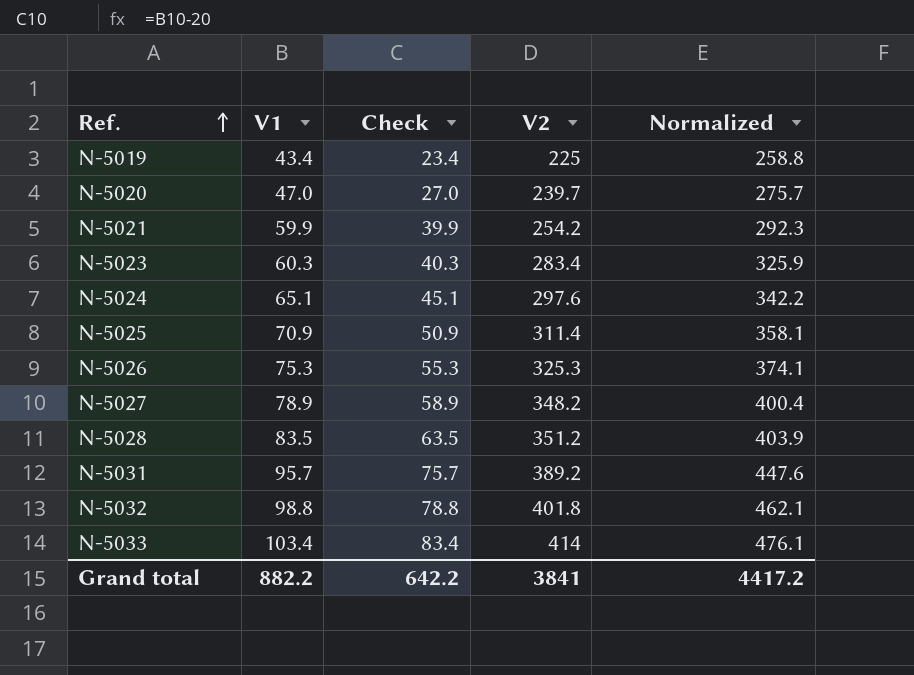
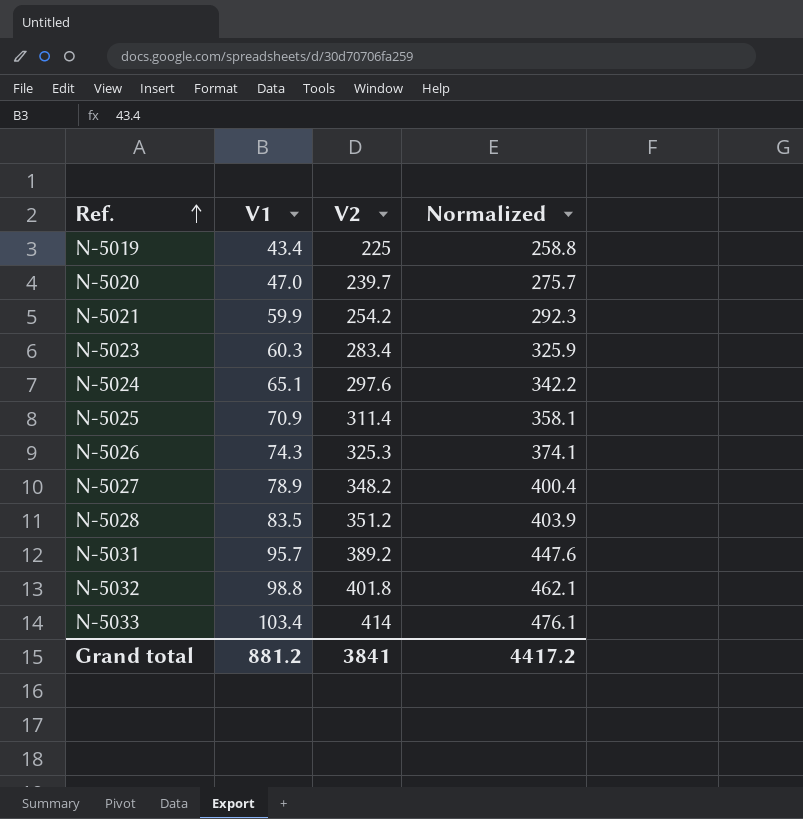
column Check | formula: [V1] - 20 -> none
N-5026 | V1: 75.3 -> 74.3
Grand total | V1: 882.2 -> 881.2

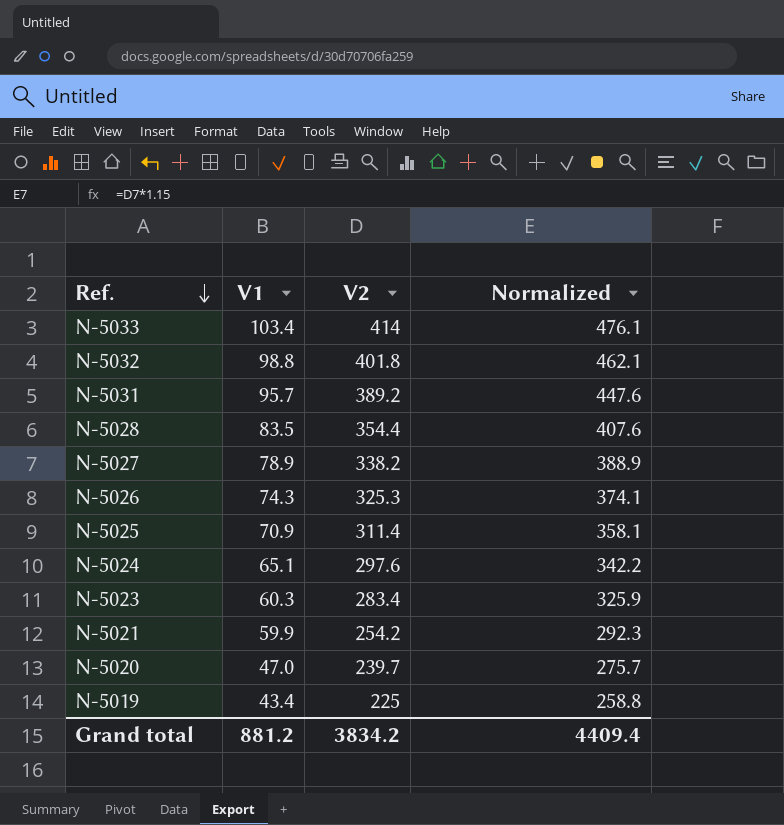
row order: Ref. ascending -> Ref. descending
N-5028 | V2: 351.2 -> 354.4
N-5028 | Normalized: 403.9 -> 407.6
N-5027 | V2: 348.2 -> 338.2
N-5027 | Normalized: 400.4 -> 388.9
Grand total | V2: 3841 -> 3834.2
Grand total | Normalized: 4417.2 -> 4409.4

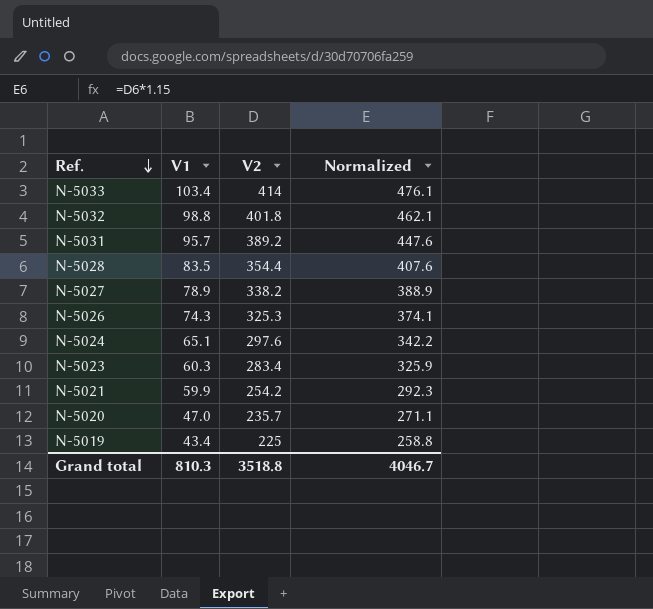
row N-5025: 70.9 | 311.4 | 358.1 -> none
N-5020 | V2: 239.7 -> 235.7
N-5020 | Normalized: 275.7 -> 271.1
Grand total | V1: 881.2 -> 810.3
Grand total | V2: 3834.2 -> 3518.8
Grand total | Normalized: 4409.4 -> 4046.7

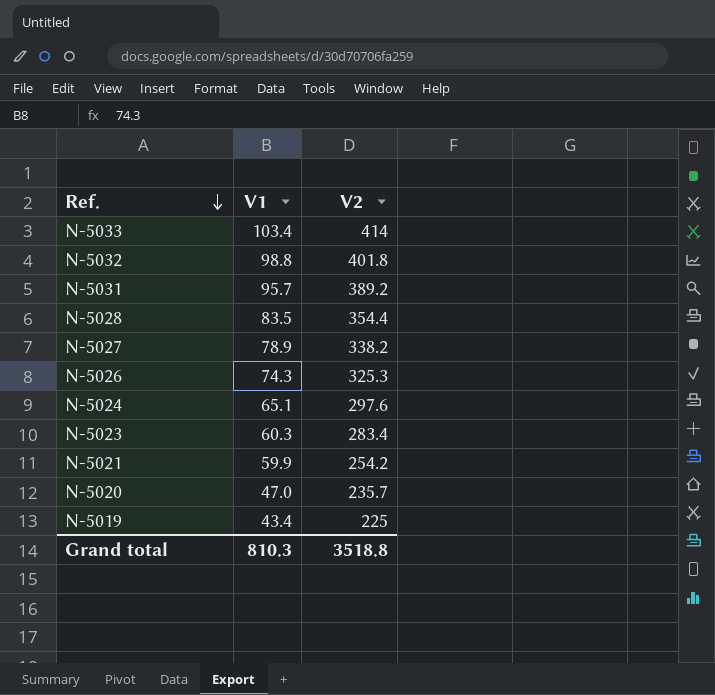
column Normalized | formula: [V2] * 1.15 -> none

